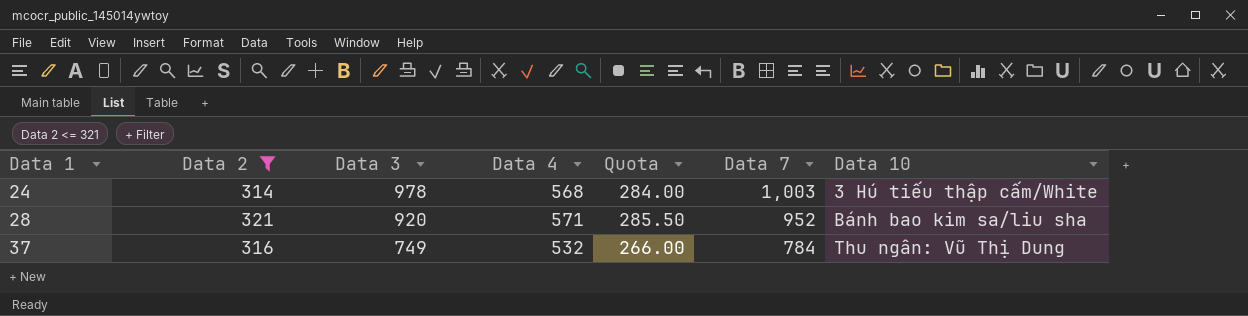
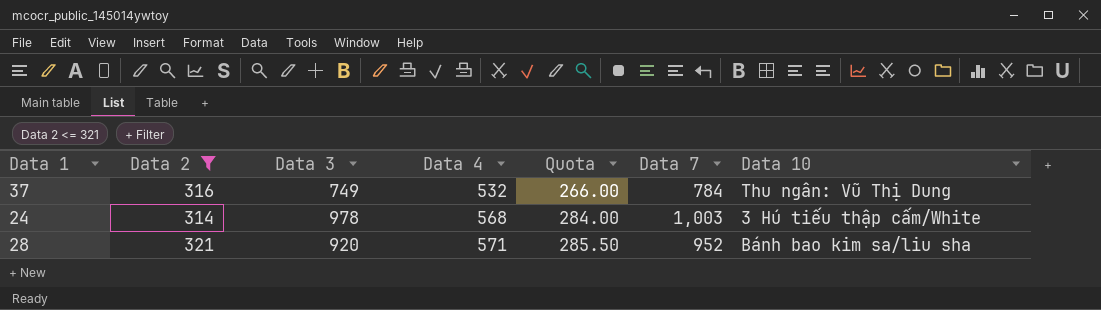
row order: Data 1 ascending -> Data 4 ascending

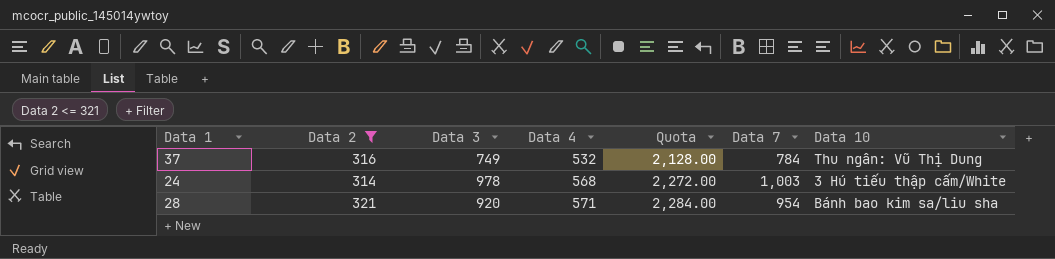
column Quota | formula: [Data 4] * 0.5 -> [Data 4] * 4
28 | Data 7: 952 -> 954

